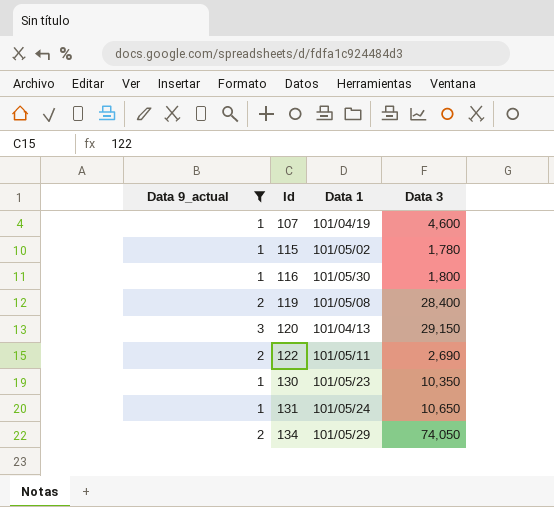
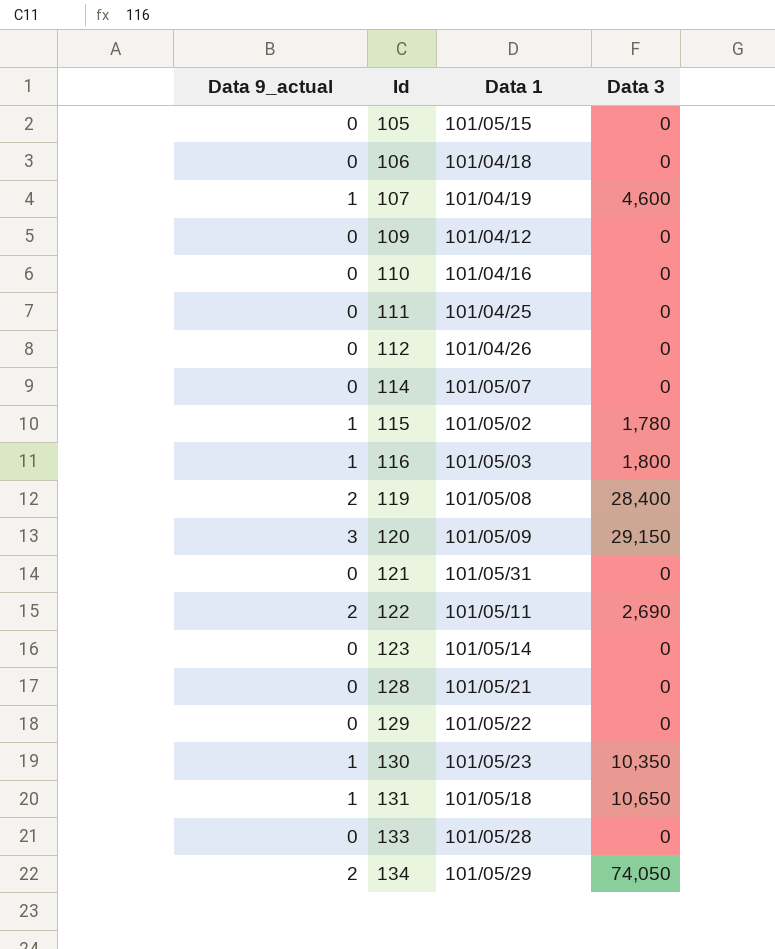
filter: Data 9_actual != 0 -> none
116 | Data 1: 101/05/30 -> 101/05/03
120 | Data 1: 101/04/13 -> 101/05/09
131 | Data 1: 101/05/24 -> 101/05/18

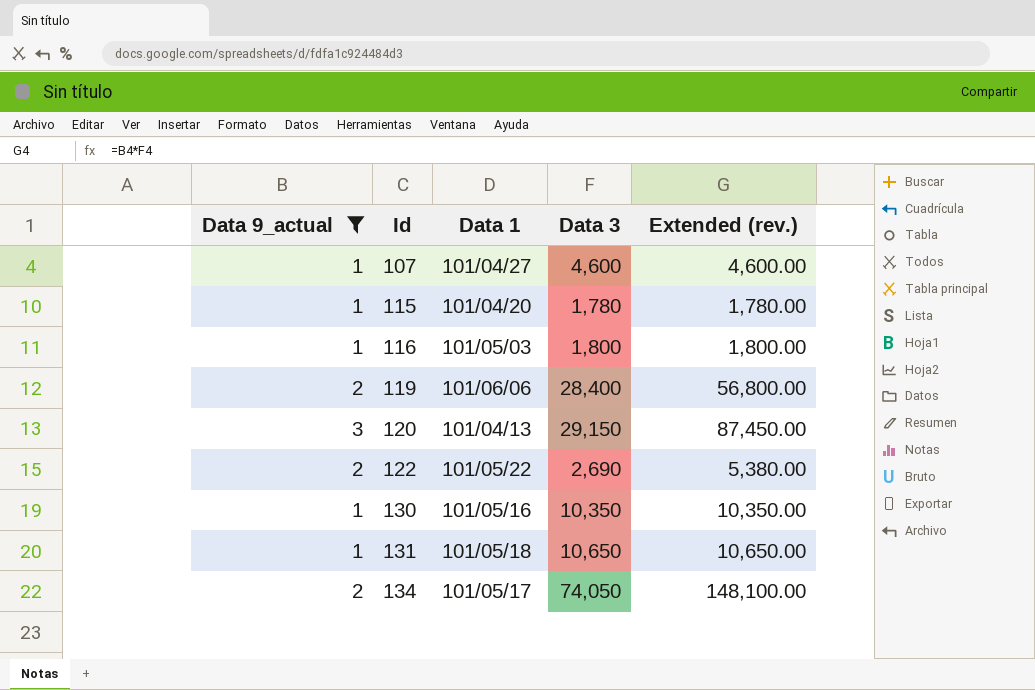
filter: none -> Data 9_actual != 0
column Extended (rev.) | formula: none -> [Data 9_actual] * [Data 3]
107 | Data 1: 101/04/19 -> 101/04/27
115 | Data 1: 101/05/02 -> 101/04/20
119 | Data 1: 101/05/08 -> 101/06/06
120 | Data 1: 101/05/09 -> 101/04/13
122 | Data 1: 101/05/11 -> 101/05/22
130 | Data 1: 101/05/23 -> 101/05/16
134 | Data 1: 101/05/29 -> 101/05/17

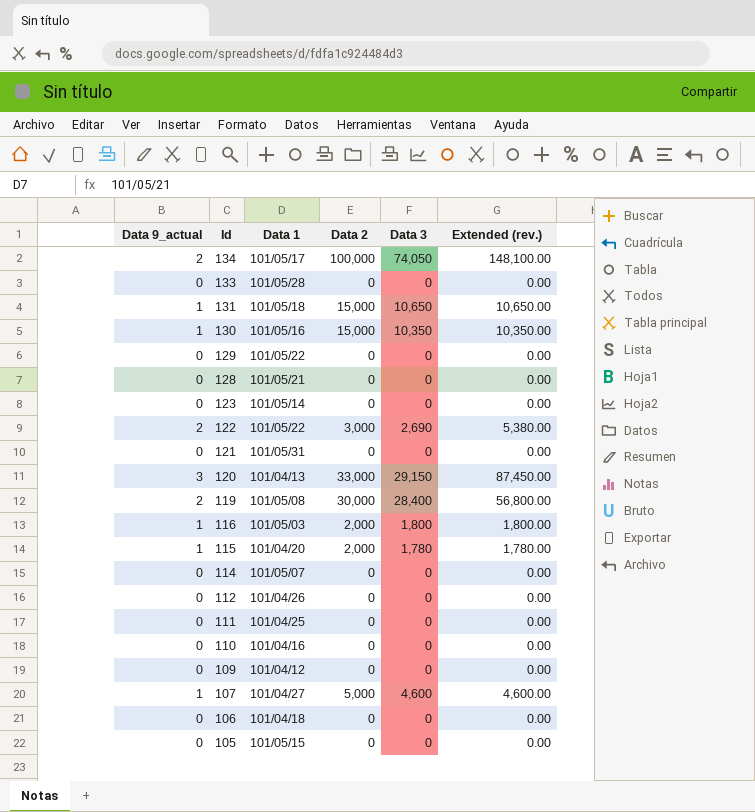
filter: Data 9_actual != 0 -> none
row order: Id ascending -> Id descending
column Data 2 | position: none -> 4
119 | Data 1: 101/06/06 -> 101/05/08

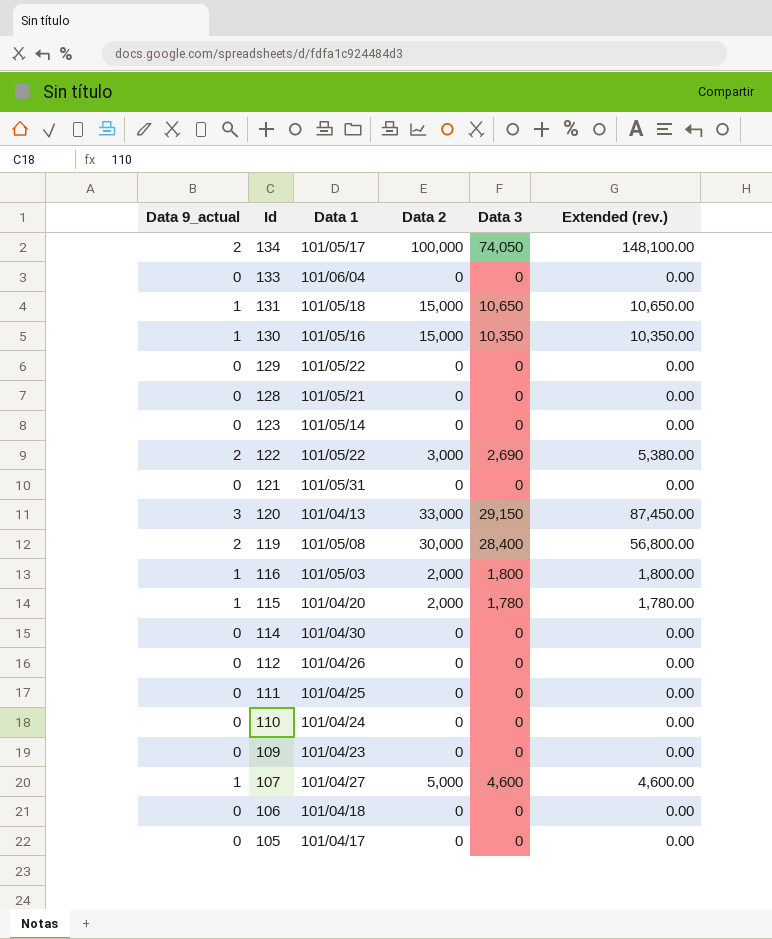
133 | Data 1: 101/05/28 -> 101/06/04
114 | Data 1: 101/05/07 -> 101/04/30
110 | Data 1: 101/04/16 -> 101/04/24
109 | Data 1: 101/04/12 -> 101/04/23
105 | Data 1: 101/05/15 -> 101/04/17

